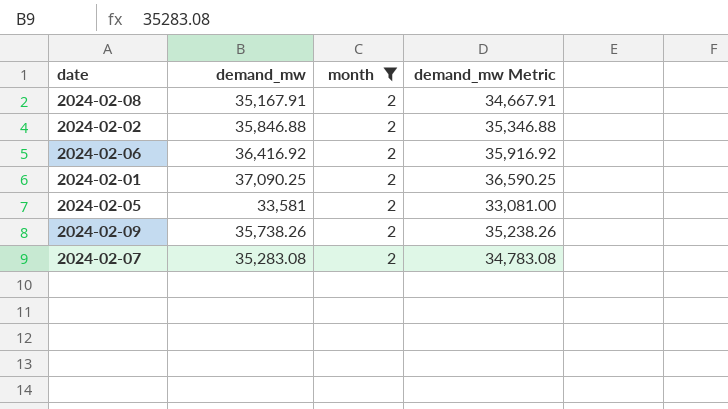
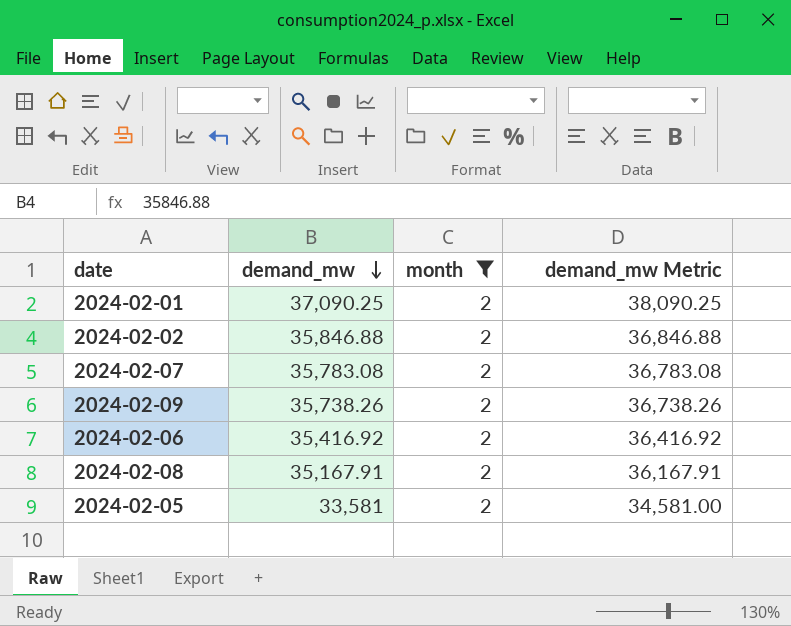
row order: none -> demand_mw descending
column demand_mw Metric | formula: [demand_mw] - 500 -> [demand_mw] + 1000
2024-02-07 | demand_mw: 35,283.08 -> 35,783.08
2024-02-06 | demand_mw: 36,416.92 -> 35,416.92

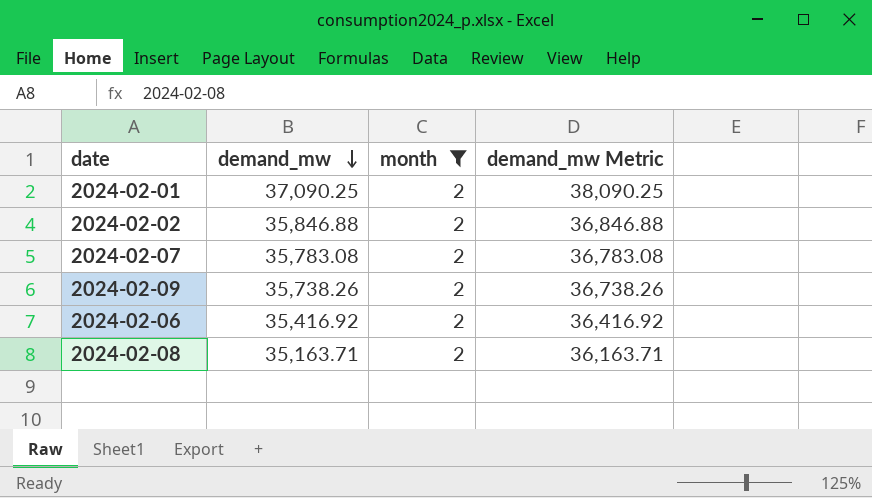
row 2024-02-05: 33,581 | 2 | 34,581.00 -> none
2024-02-08 | demand_mw: 35,167.91 -> 35,163.71
2024-02-08 | demand_mw Metric: 36,167.91 -> 36,163.71

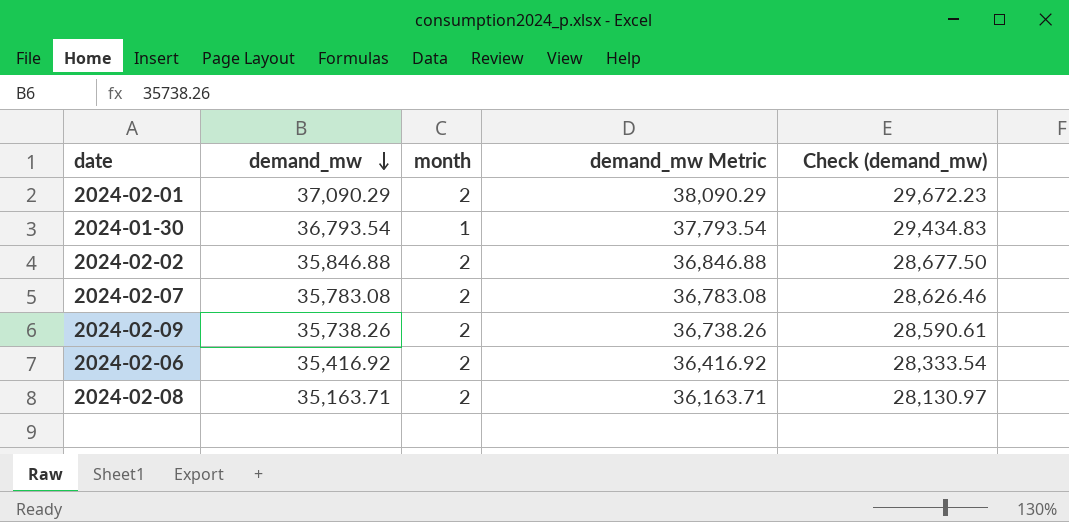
filter: month = 2 -> none
column Check (demand_mw) | formula: none -> [demand_mw] * 0.8
2024-02-01 | demand_mw: 37,090.25 -> 37,090.29
2024-02-01 | demand_mw Metric: 38,090.25 -> 38,090.29

